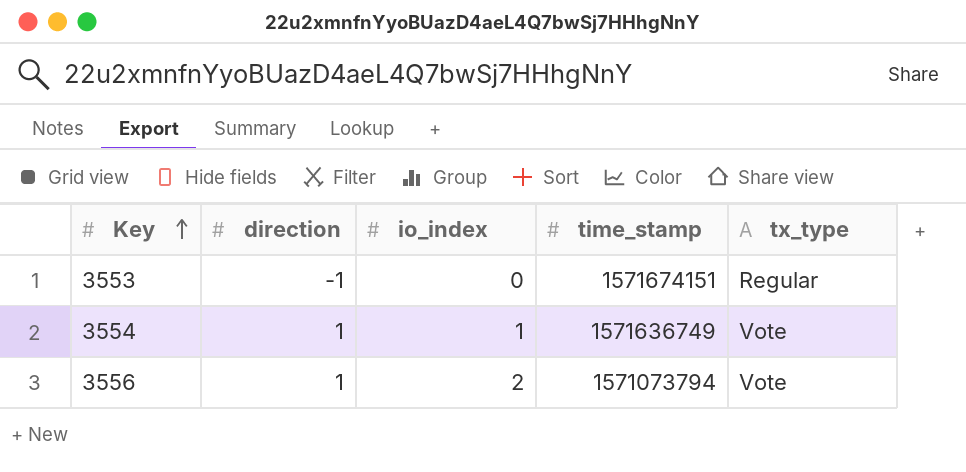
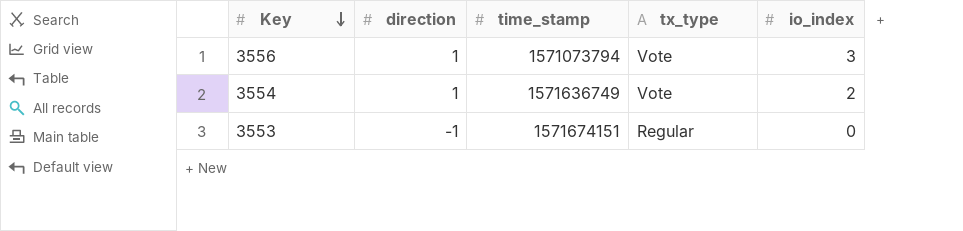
row order: Key ascending -> Key descending
column io_index | position: 3 -> 5
3556 | io_index: 2 -> 3
3554 | io_index: 1 -> 2

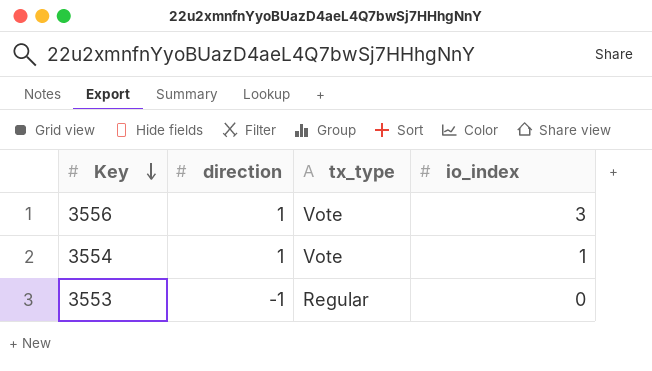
column time_stamp | position: 3 -> none
3554 | io_index: 2 -> 1

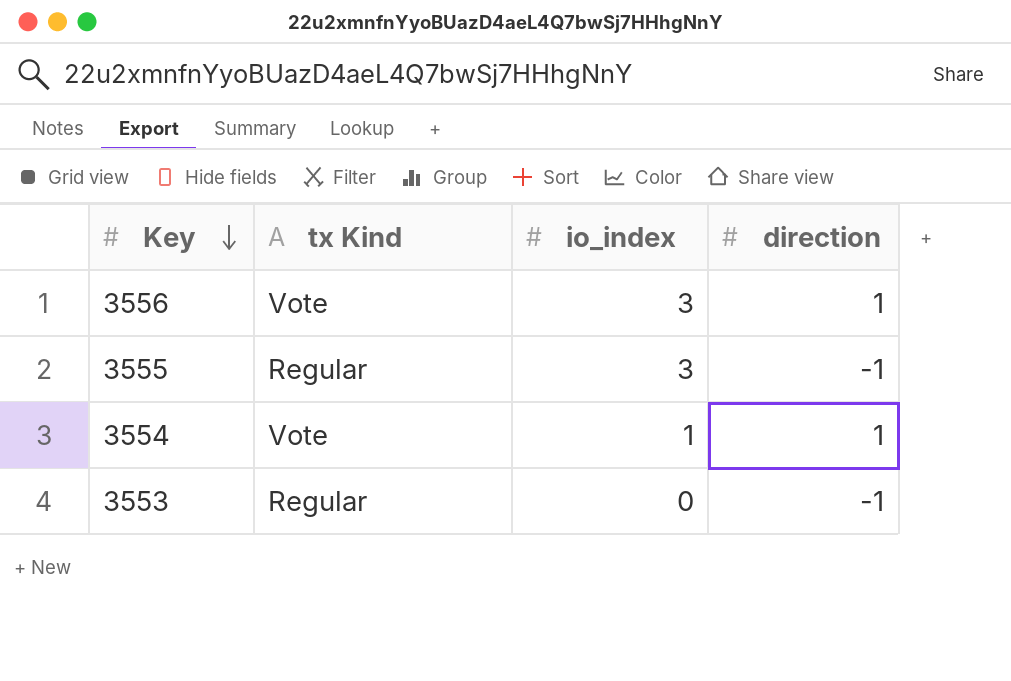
column name: tx_type -> tx Kind
column direction | position: 2 -> 4
row 3555: none -> Regular | 3 | -1

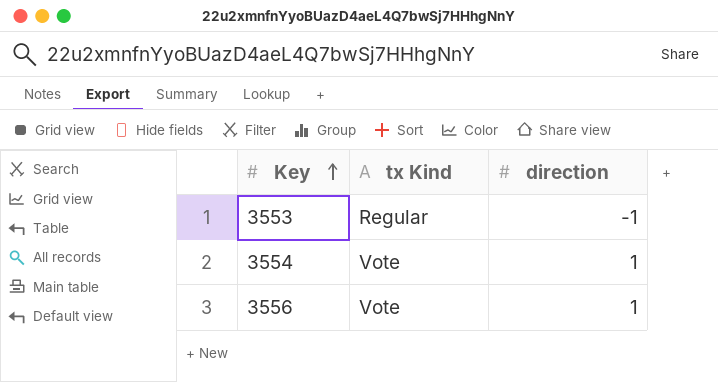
row order: Key descending -> Key ascending
column io_index | position: 3 -> none
row 3555: Regular | 3 | -1 -> none

